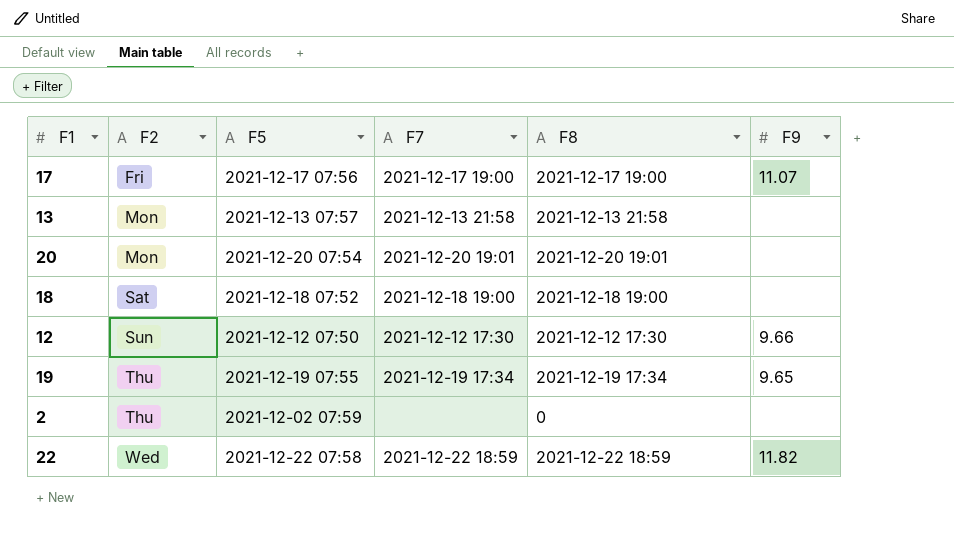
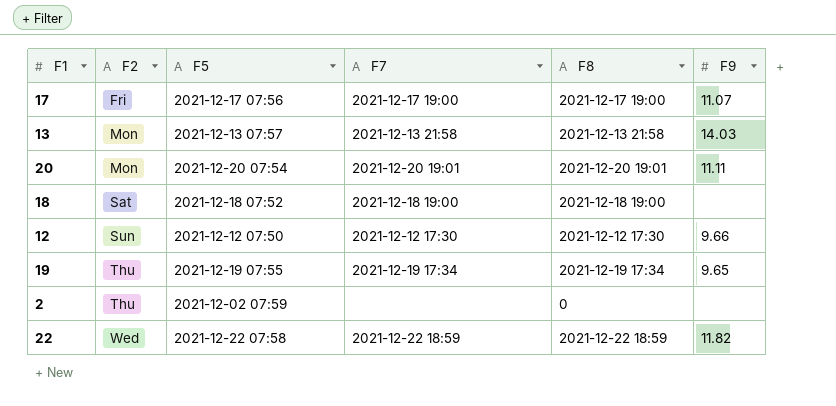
13 | F9: none -> 14.03
20 | F9: none -> 11.11

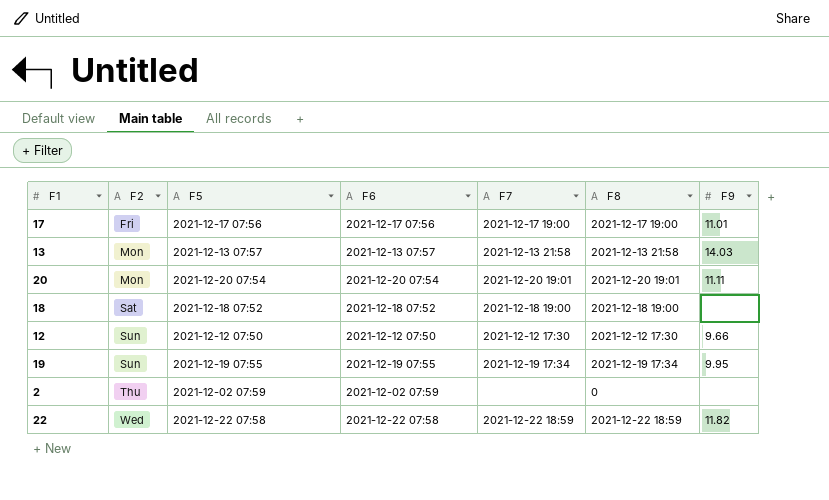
column F6 | position: none -> 4
17 | F9: 11.07 -> 11.01
19 | F2: Thu -> Sun
19 | F9: 9.65 -> 9.95

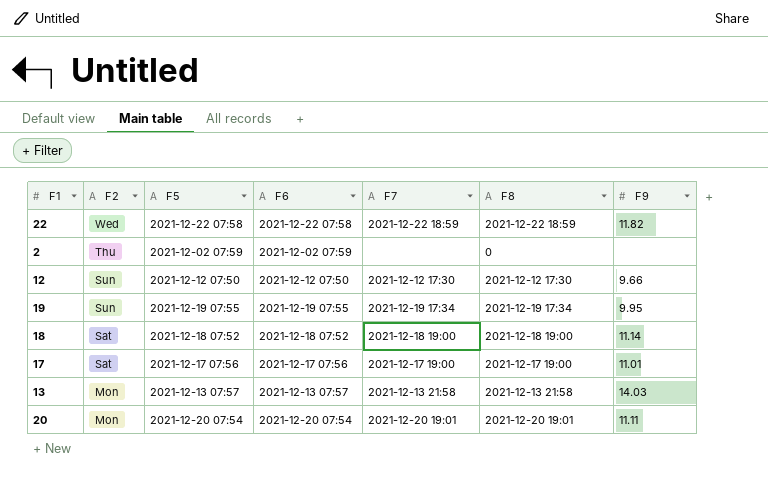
row order: F2 ascending -> F2 descending
18 | F9: none -> 11.14
17 | F2: Fri -> Sat

